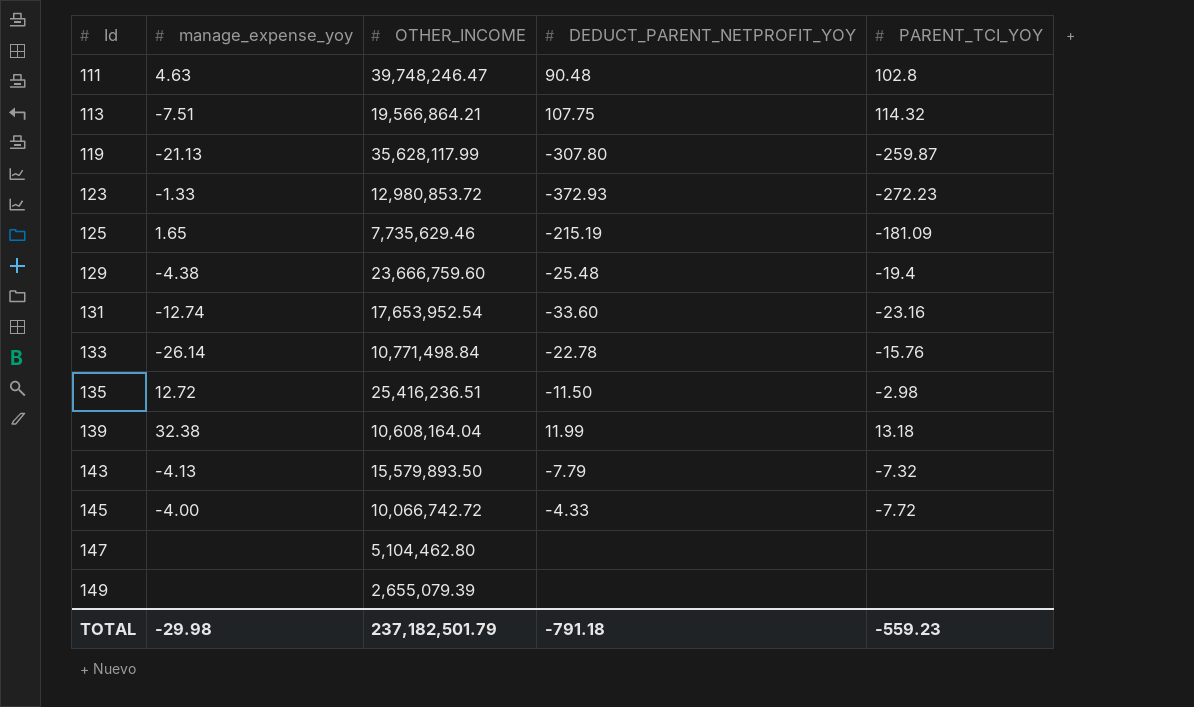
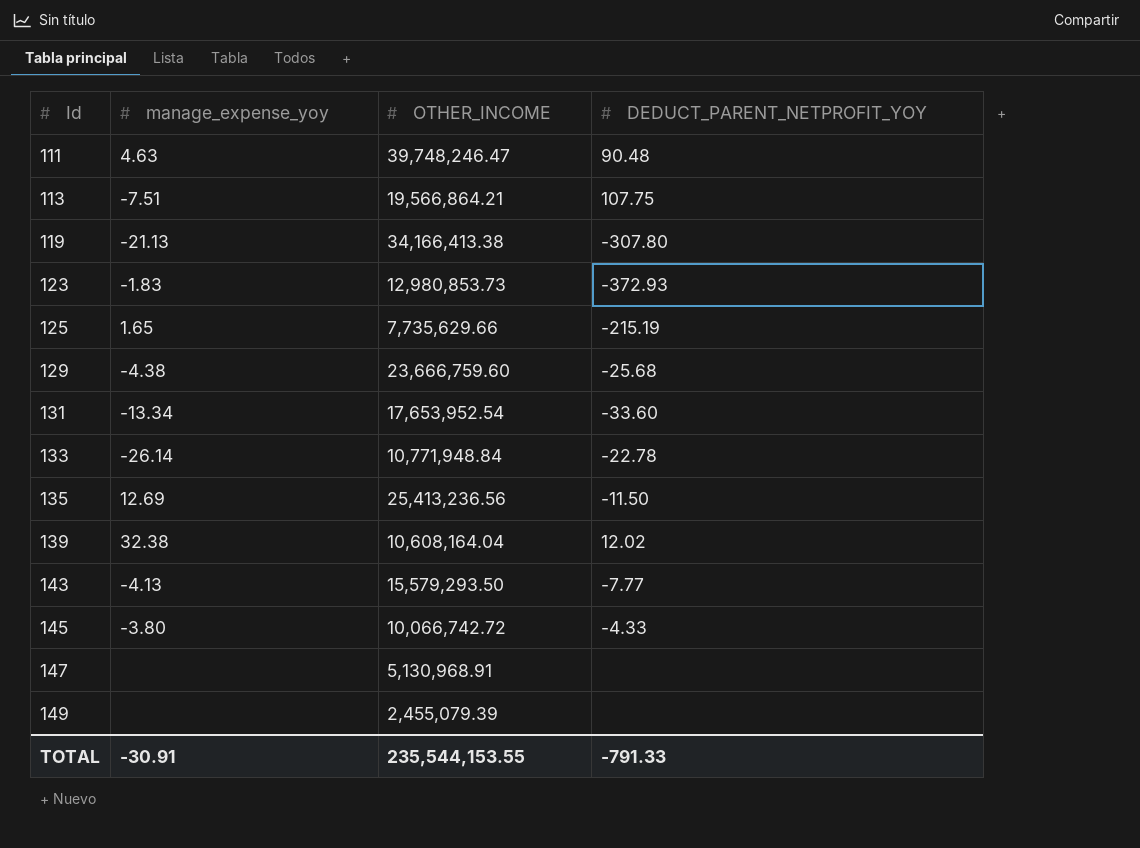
column PARENT_TCI_YOY | position: 5 -> none
119 | OTHER_INCOME: 35,628,117.99 -> 34,166,413.38
123 | manage_expense_yoy: -1.33 -> -1.83
123 | OTHER_INCOME: 12,980,853.72 -> 12,980,853.73
125 | OTHER_INCOME: 7,735,629.46 -> 7,735,629.66
129 | DEDUCT_PARENT_NETPROFIT_YOY: -25.48 -> -25.68
131 | manage_expense_yoy: -12.74 -> -13.34
133 | OTHER_INCOME: 10,771,498.84 -> 10,771,948.84
135 | manage_expense_yoy: 12.72 -> 12.69
135 | OTHER_INCOME: 25,416,236.51 -> 25,413,236.56
139 | DEDUCT_PARENT_NETPROFIT_YOY: 11.99 -> 12.02
143 | OTHER_INCOME: 15,579,893.50 -> 15,579,293.50
143 | DEDUCT_PARENT_NETPROFIT_YOY: -7.79 -> -7.77
145 | manage_expense_yoy: -4.00 -> -3.80
147 | OTHER_INCOME: 5,104,462.80 -> 5,130,968.91
149 | OTHER_INCOME: 2,655,079.39 -> 2,455,079.39
TOTAL | manage_expense_yoy: -29.98 -> -30.91
TOTAL | OTHER_INCOME: 237,182,501.79 -> 235,544,153.55
TOTAL | DEDUCT_PARENT_NETPROFIT_YOY: -791.18 -> -791.33

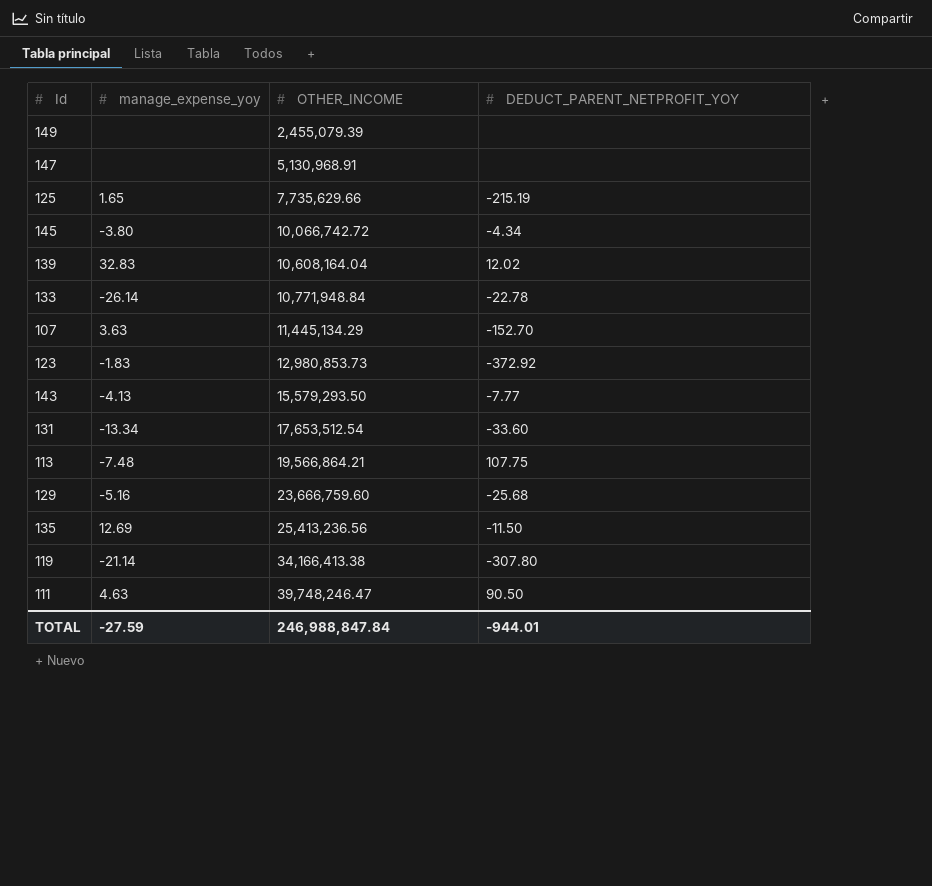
row order: Id ascending -> OTHER_INCOME ascending
145 | DEDUCT_PARENT_NETPROFIT_YOY: -4.33 -> -4.34
139 | manage_expense_yoy: 32.38 -> 32.83
row 107: none -> 3.63 | 11,445,134.29 | -152.70
123 | DEDUCT_PARENT_NETPROFIT_YOY: -372.93 -> -372.92
131 | OTHER_INCOME: 17,653,952.54 -> 17,653,512.54
113 | manage_expense_yoy: -7.51 -> -7.48
129 | manage_expense_yoy: -4.38 -> -5.16
119 | manage_expense_yoy: -21.13 -> -21.14
111 | DEDUCT_PARENT_NETPROFIT_YOY: 90.48 -> 90.50
TOTAL | manage_expense_yoy: -30.91 -> -27.59
TOTAL | OTHER_INCOME: 235,544,153.55 -> 246,988,847.84
TOTAL | DEDUCT_PARENT_NETPROFIT_YOY: -791.33 -> -944.01

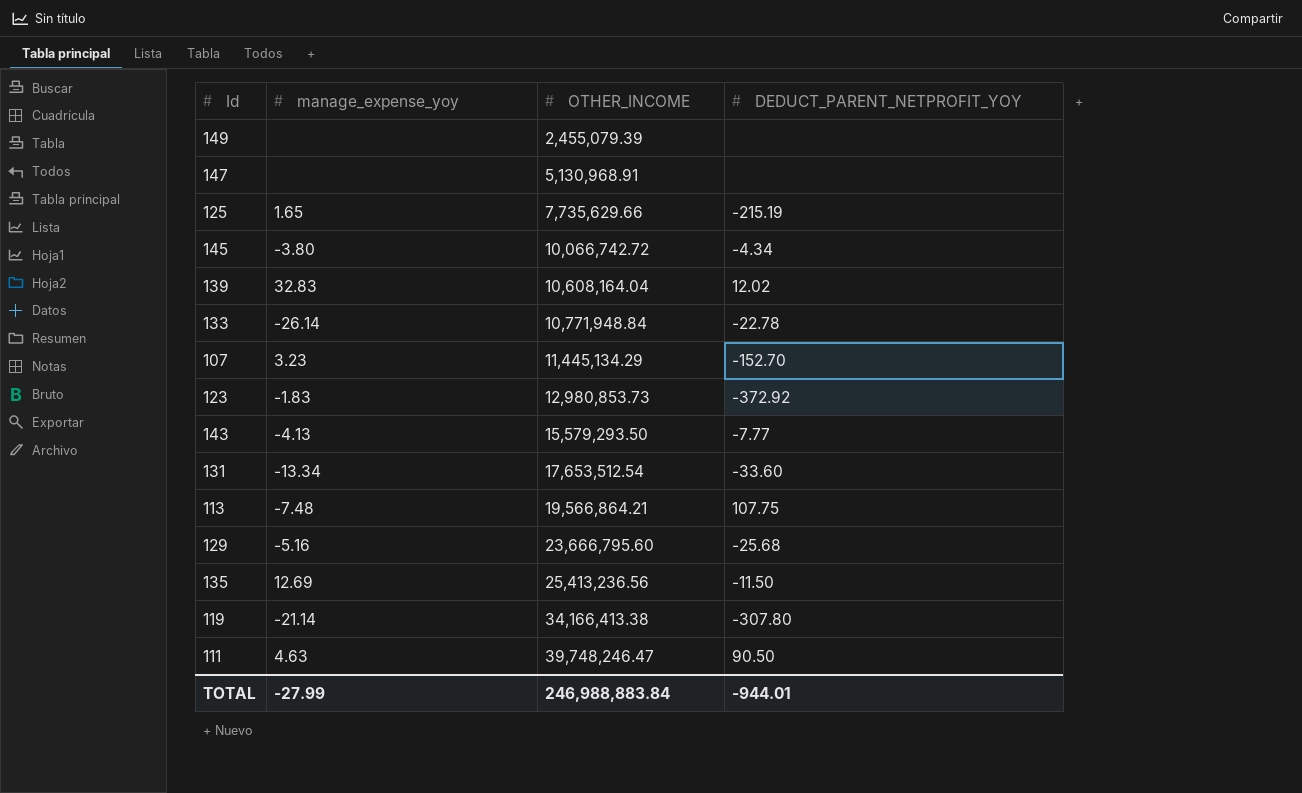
107 | manage_expense_yoy: 3.63 -> 3.23
129 | OTHER_INCOME: 23,666,759.60 -> 23,666,795.60
TOTAL | manage_expense_yoy: -27.59 -> -27.99
TOTAL | OTHER_INCOME: 246,988,847.84 -> 246,988,883.84

